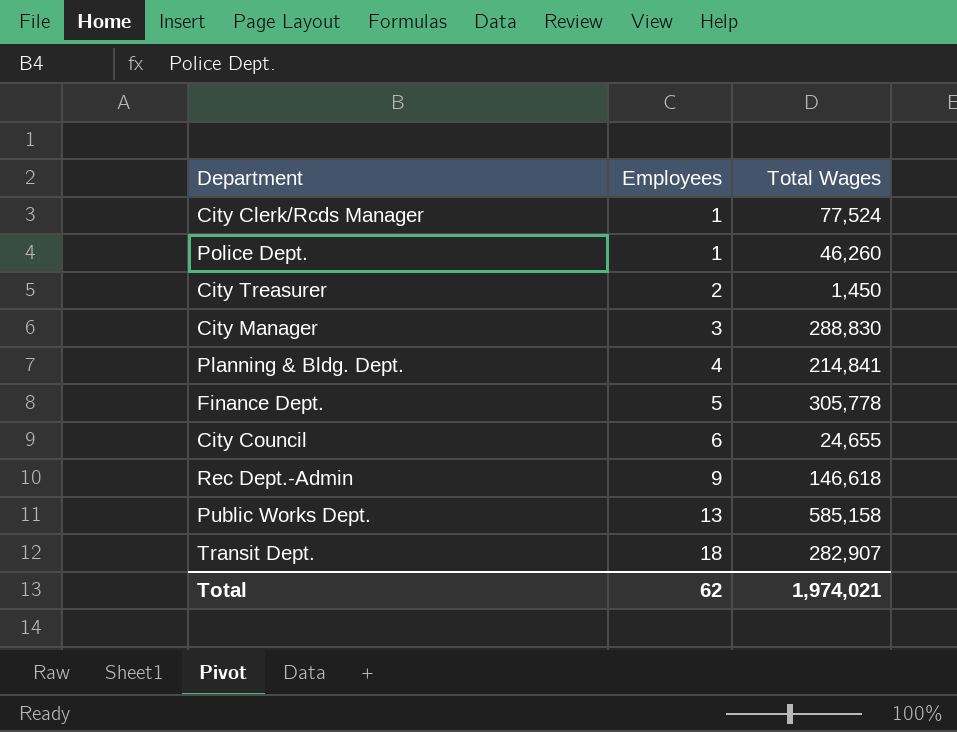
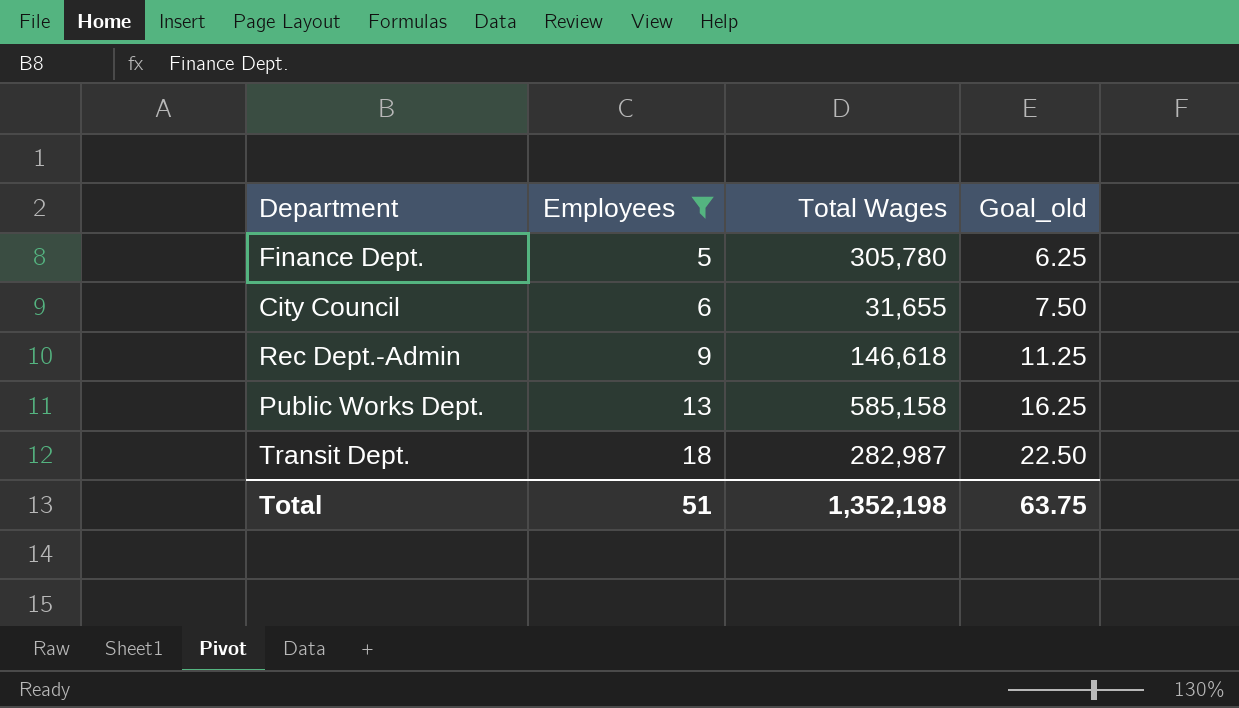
filter: none -> Employees >= 5
column Goal_old | formula: none -> [Employees] * 1.25
Finance Dept. | Total Wages: 305,778 -> 305,780
City Council | Total Wages: 24,655 -> 31,655
Transit Dept. | Total Wages: 282,907 -> 282,987
Total | Employees: 62 -> 51
Total | Total Wages: 1,974,021 -> 1,352,198

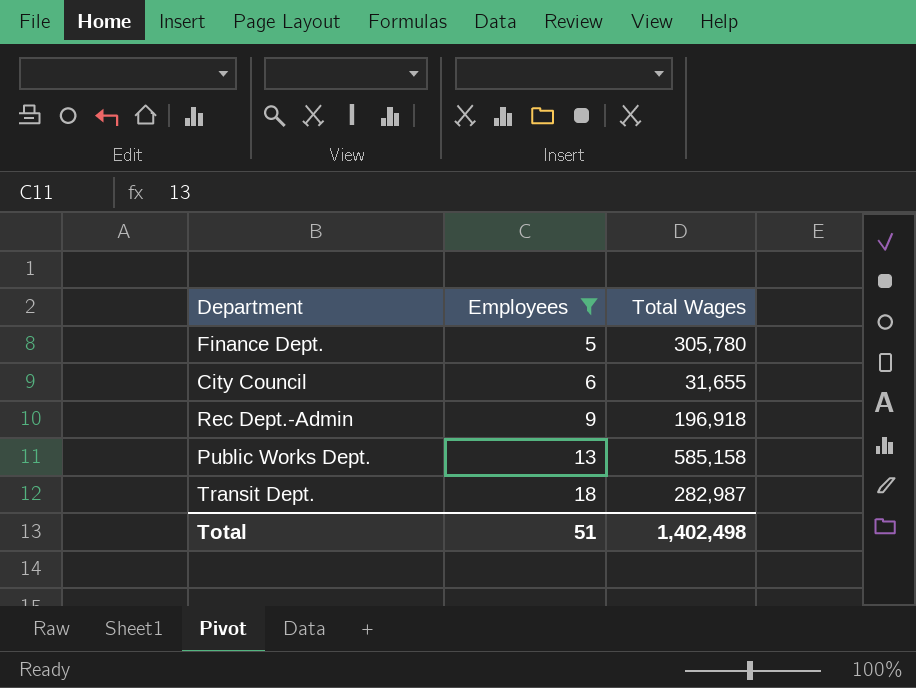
column Goal_old | formula: [Employees] * 1.25 -> none
Rec Dept.-Admin | Total Wages: 146,618 -> 196,918
Total | Total Wages: 1,352,198 -> 1,402,498

